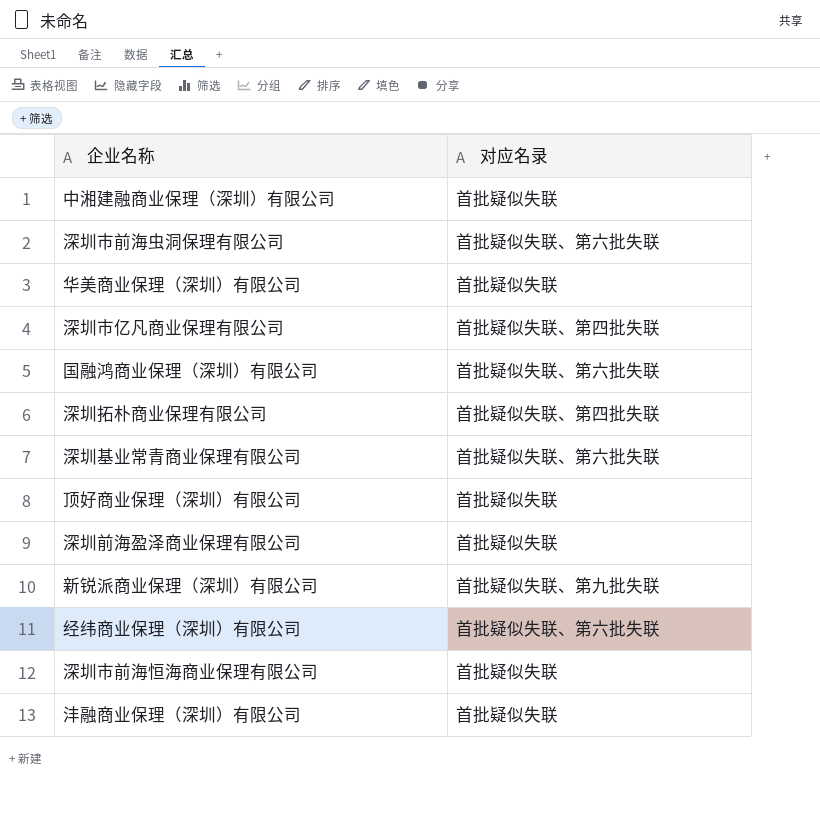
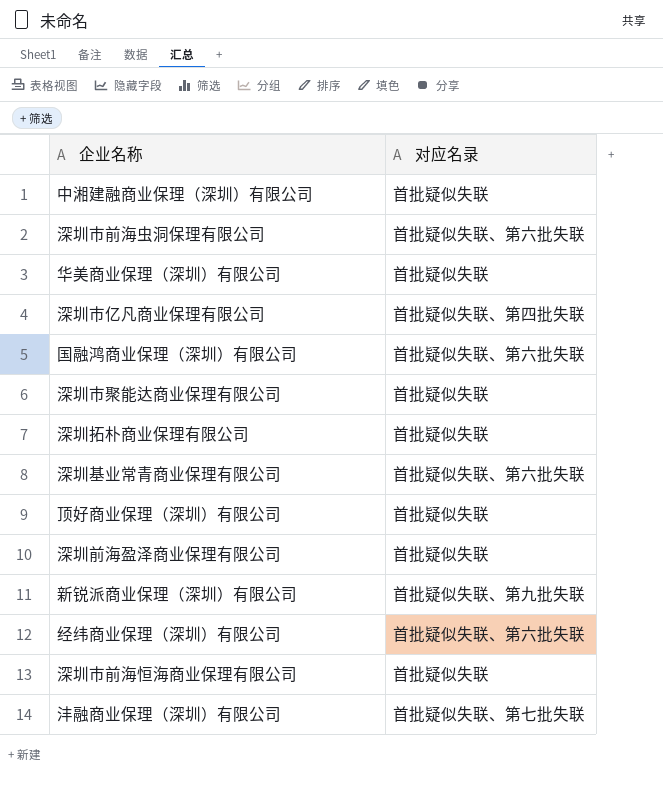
row 深圳市聚能达商业保理有限公司: none -> 首批疑似失联
深圳拓朴商业保理有限公司 | 对应名录: 首批疑似失联、第四批失联 -> 首批疑似失联
沣融商业保理（深圳）有限公司 | 对应名录: 首批疑似失联 -> 首批疑似失联、第七批失联

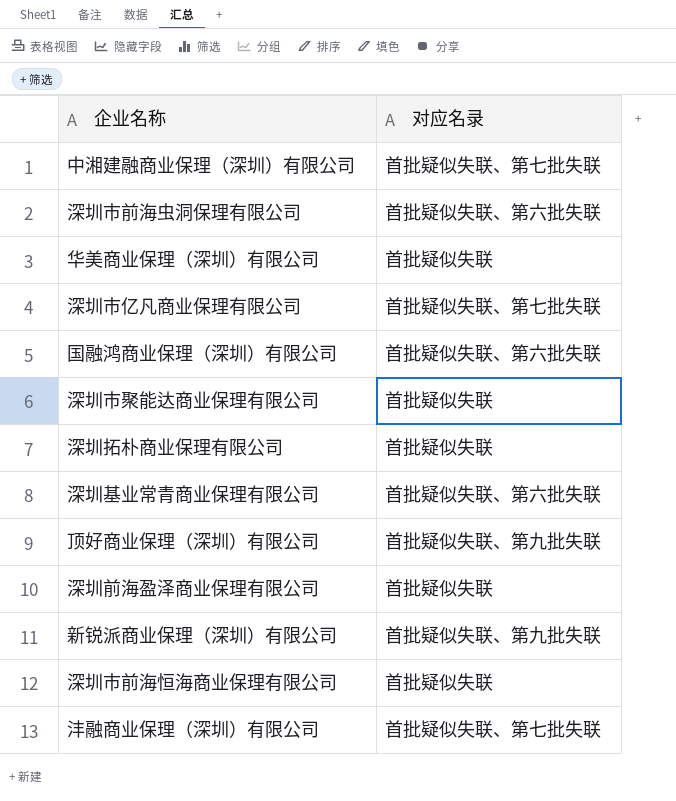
row 经纬商业保理（深圳）有限公司: 首批疑似失联、第六批失联 -> none
中湘建融商业保理（深圳）有限公司 | 对应名录: 首批疑似失联 -> 首批疑似失联、第七批失联
深圳市亿凡商业保理有限公司 | 对应名录: 首批疑似失联、第四批失联 -> 首批疑似失联、第七批失联
顶好商业保理（深圳）有限公司 | 对应名录: 首批疑似失联 -> 首批疑似失联、第九批失联

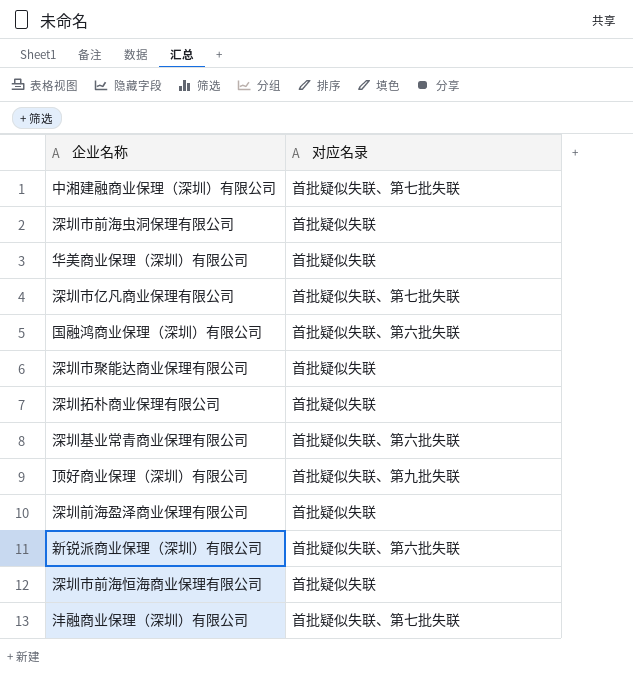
深圳市前海虫洞保理有限公司 | 对应名录: 首批疑似失联、第六批失联 -> 首批疑似失联
新锐派商业保理（深圳）有限公司 | 对应名录: 首批疑似失联、第九批失联 -> 首批疑似失联、第六批失联

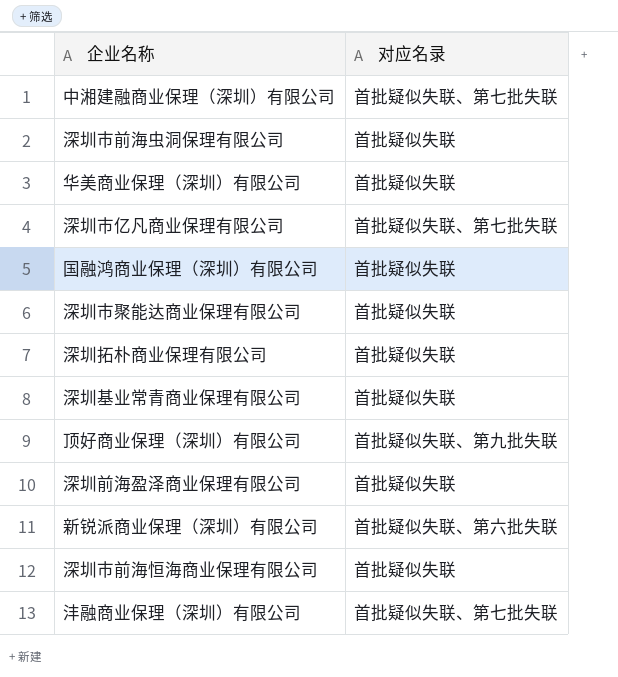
国融鸿商业保理（深圳）有限公司 | 对应名录: 首批疑似失联、第六批失联 -> 首批疑似失联
深圳基业常青商业保理有限公司 | 对应名录: 首批疑似失联、第六批失联 -> 首批疑似失联

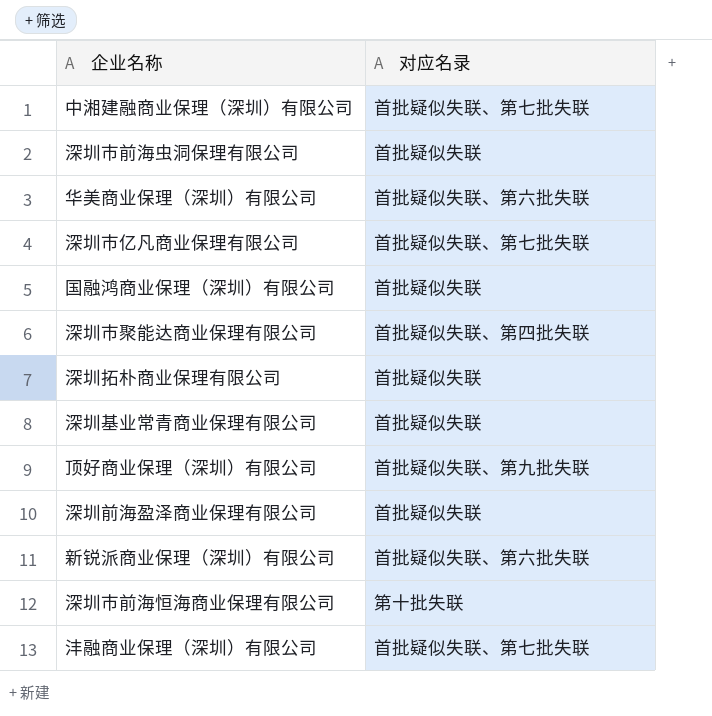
华美商业保理（深圳）有限公司 | 对应名录: 首批疑似失联 -> 首批疑似失联、第六批失联
深圳市聚能达商业保理有限公司 | 对应名录: 首批疑似失联 -> 首批疑似失联、第四批失联
深圳市前海恒海商业保理有限公司 | 对应名录: 首批疑似失联 -> 第十批失联

